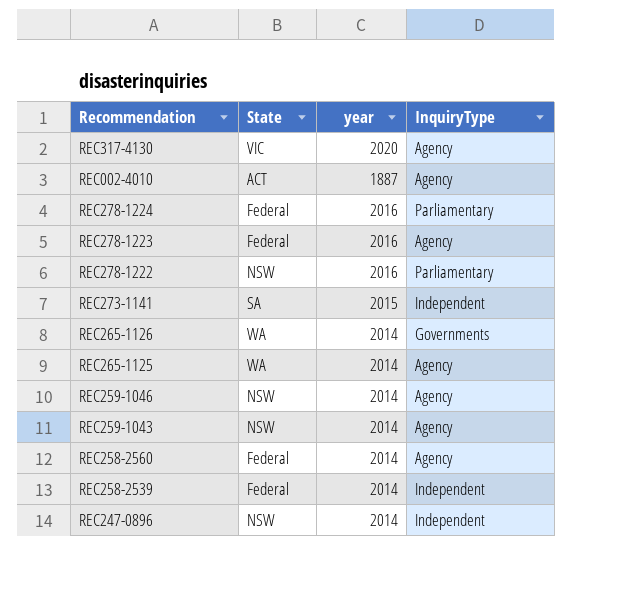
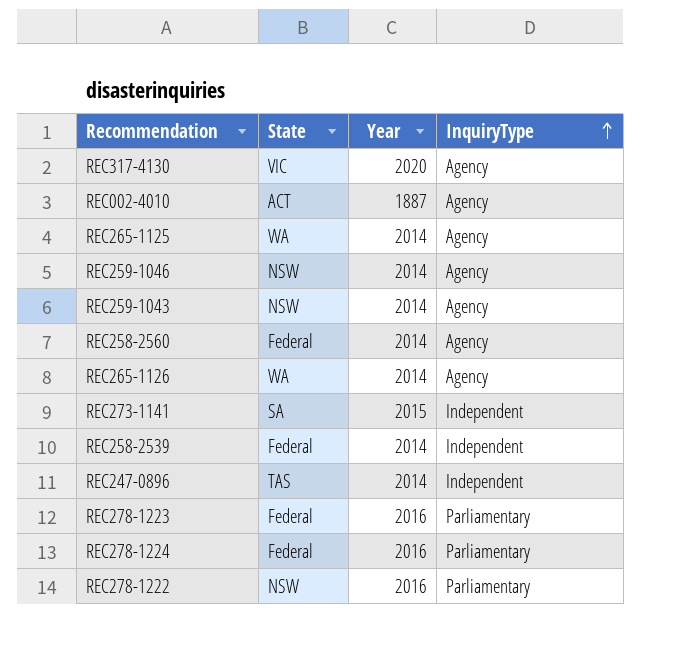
row order: none -> InquiryType ascending
column name: year -> Year
REC265-1126 | InquiryType: Governments -> Agency
REC247-0896 | State: NSW -> TAS
REC278-1223 | InquiryType: Agency -> Parliamentary

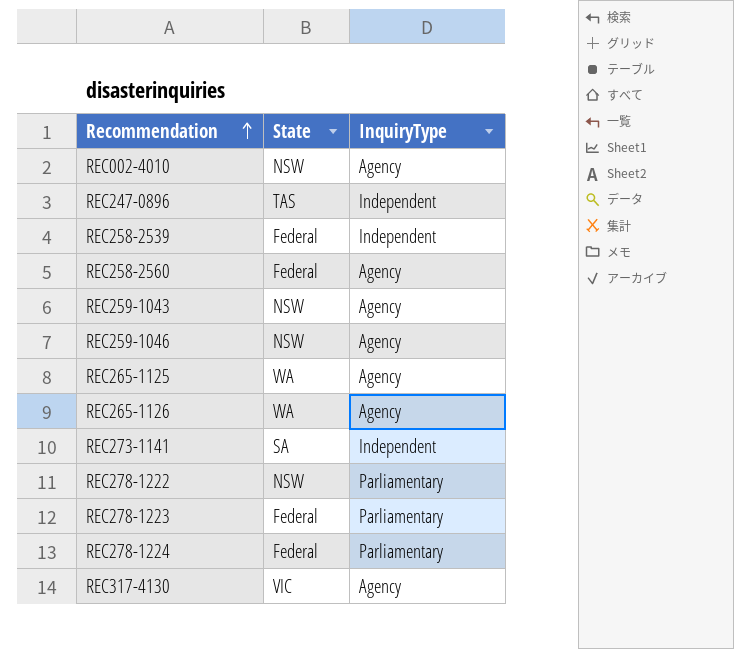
row order: InquiryType ascending -> Recommendation ascending
column Year | position: 3 -> none
REC002-4010 | State: ACT -> NSW

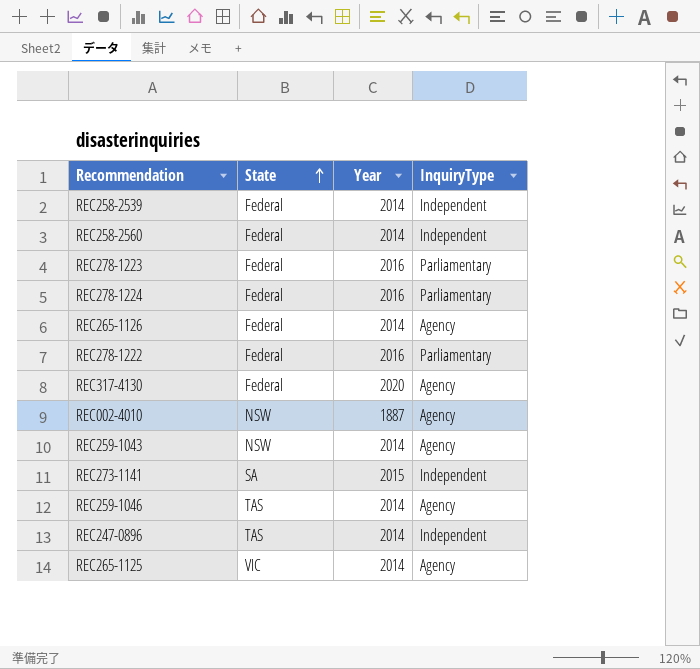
row order: Recommendation ascending -> State ascending
column Year | position: none -> 3
REC258-2560 | InquiryType: Agency -> Independent
REC265-1126 | State: WA -> Federal
REC278-1222 | State: NSW -> Federal
REC317-4130 | State: VIC -> Federal
REC259-1046 | State: NSW -> TAS
REC265-1125 | State: WA -> VIC

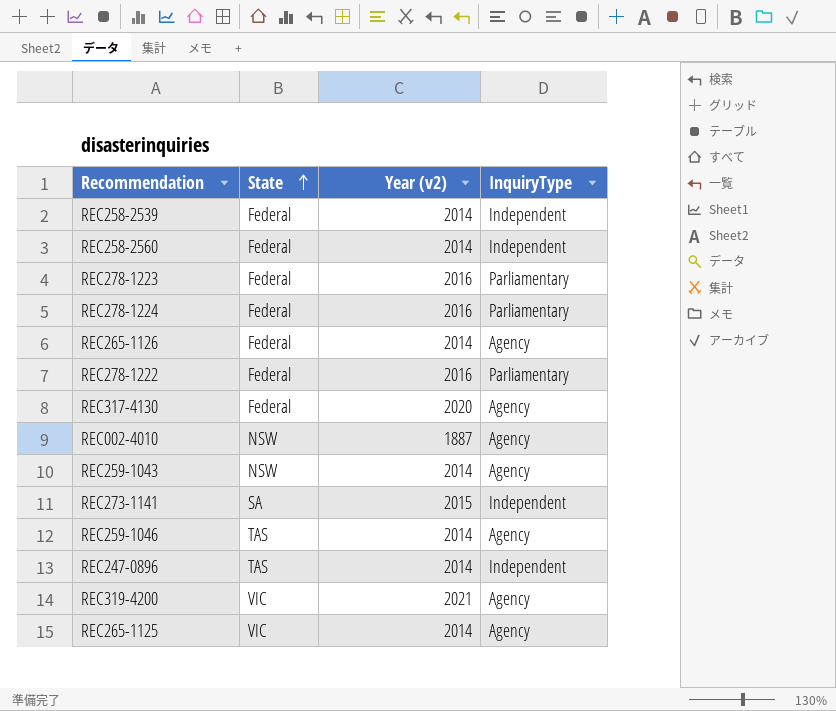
column name: Year -> Year (v2)
row REC319-4200: none -> VIC | 2021 | Agency

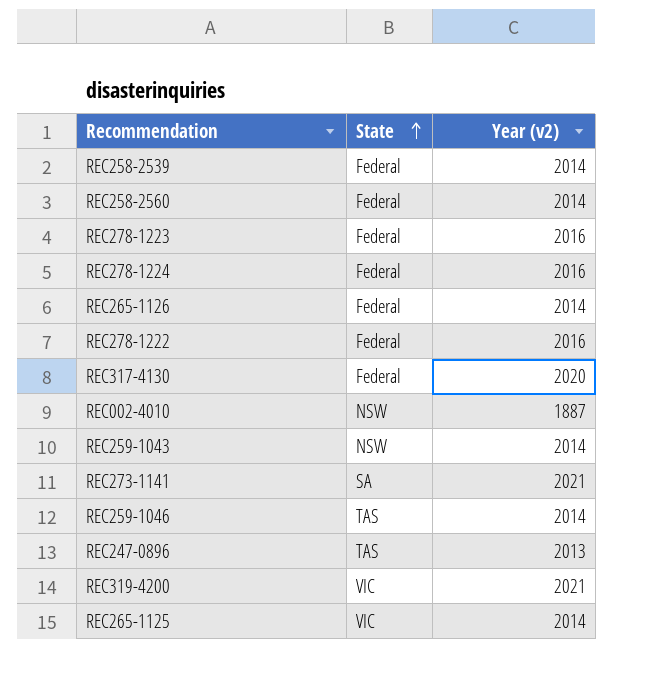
column InquiryType | position: 4 -> none
REC273-1141 | Year (v2): 2015 -> 2021
REC247-0896 | Year (v2): 2014 -> 2013

